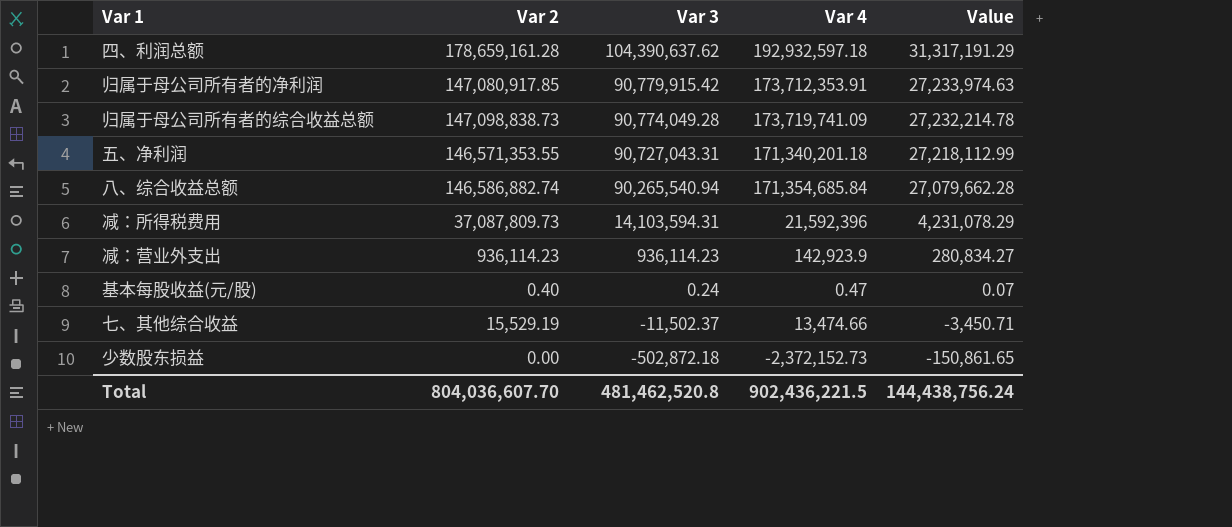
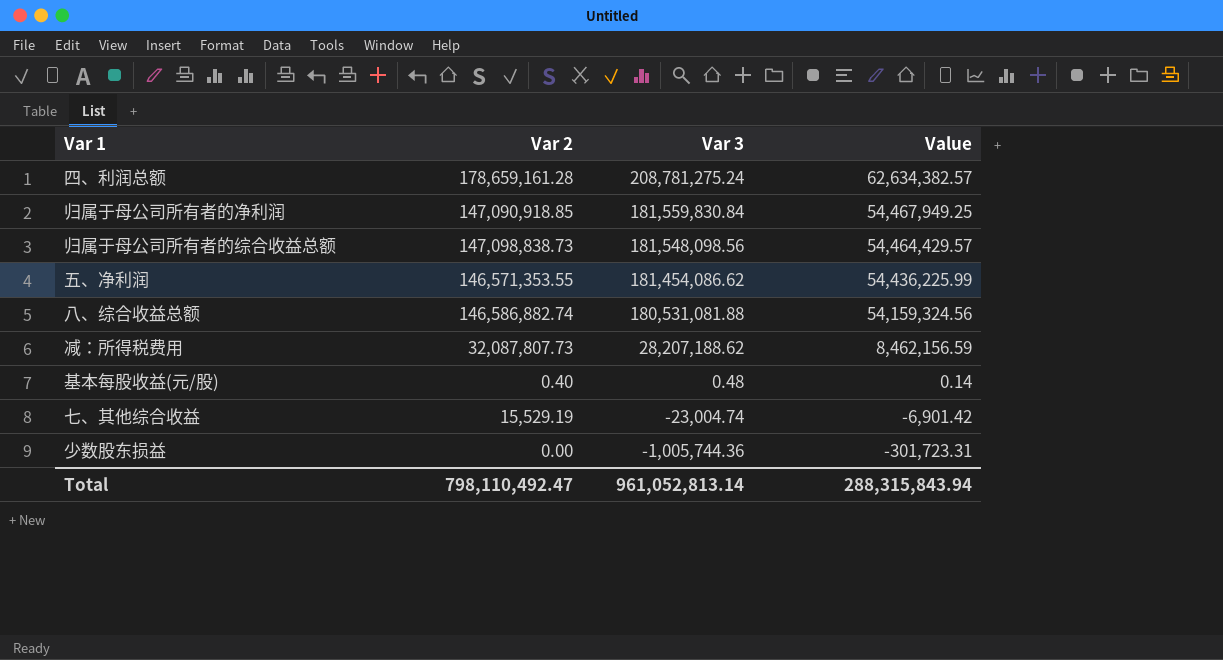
column Var 4 | position: 4 -> none
row 减：营业外支出: 936,114.23 | 936,114.23 | 142,923.9 | 280,834.27 -> none
四、利润总额 | Var 3: 104,390,637.62 -> 208,781,275.24
四、利润总额 | Value: 31,317,191.29 -> 62,634,382.57
归属于母公司所有者的净利润 | Var 2: 147,080,917.85 -> 147,090,918.85
归属于母公司所有者的净利润 | Var 3: 90,779,915.42 -> 181,559,830.84
归属于母公司所有者的净利润 | Value: 27,233,974.63 -> 54,467,949.25
归属于母公司所有者的综合收益总额 | Var 3: 90,774,049.28 -> 181,548,098.56
归属于母公司所有者的综合收益总额 | Value: 27,232,214.78 -> 54,464,429.57
五、净利润 | Var 3: 90,727,043.31 -> 181,454,086.62
五、净利润 | Value: 27,218,112.99 -> 54,436,225.99
八、综合收益总额 | Var 3: 90,265,540.94 -> 180,531,081.88
八、综合收益总额 | Value: 27,079,662.28 -> 54,159,324.56
减：所得税费用 | Var 2: 37,087,809.73 -> 32,087,807.73
减：所得税费用 | Var 3: 14,103,594.31 -> 28,207,188.62
减：所得税费用 | Value: 4,231,078.29 -> 8,462,156.59
基本每股收益(元/股) | Var 3: 0.24 -> 0.48
基本每股收益(元/股) | Value: 0.07 -> 0.14
七、其他综合收益 | Var 3: -11,502.37 -> -23,004.74
七、其他综合收益 | Value: -3,450.71 -> -6,901.42
少数股东损益 | Var 3: -502,872.18 -> -1,005,744.36
少数股东损益 | Value: -150,861.65 -> -301,723.31
Total | Var 2: 804,036,607.70 -> 798,110,492.47
Total | Var 3: 481,462,520.8 -> 961,052,813.14
Total | Value: 144,438,756.24 -> 288,315,843.94

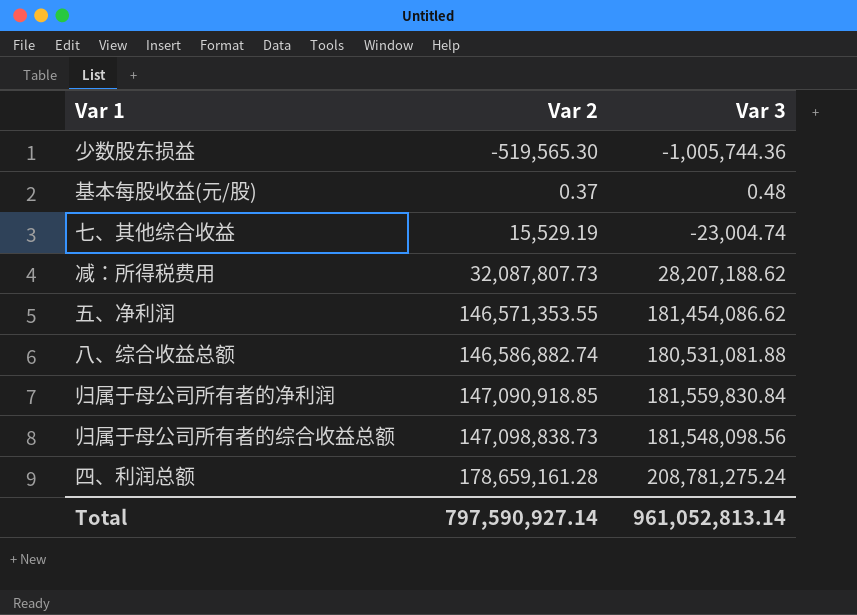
row order: Var 3 descending -> Var 2 ascending
column Value | formula: [Var 3] * 0.3 -> none
少数股东损益 | Var 2: 0.00 -> -519,565.30
基本每股收益(元/股) | Var 2: 0.40 -> 0.37
Total | Var 2: 798,110,492.47 -> 797,590,927.14

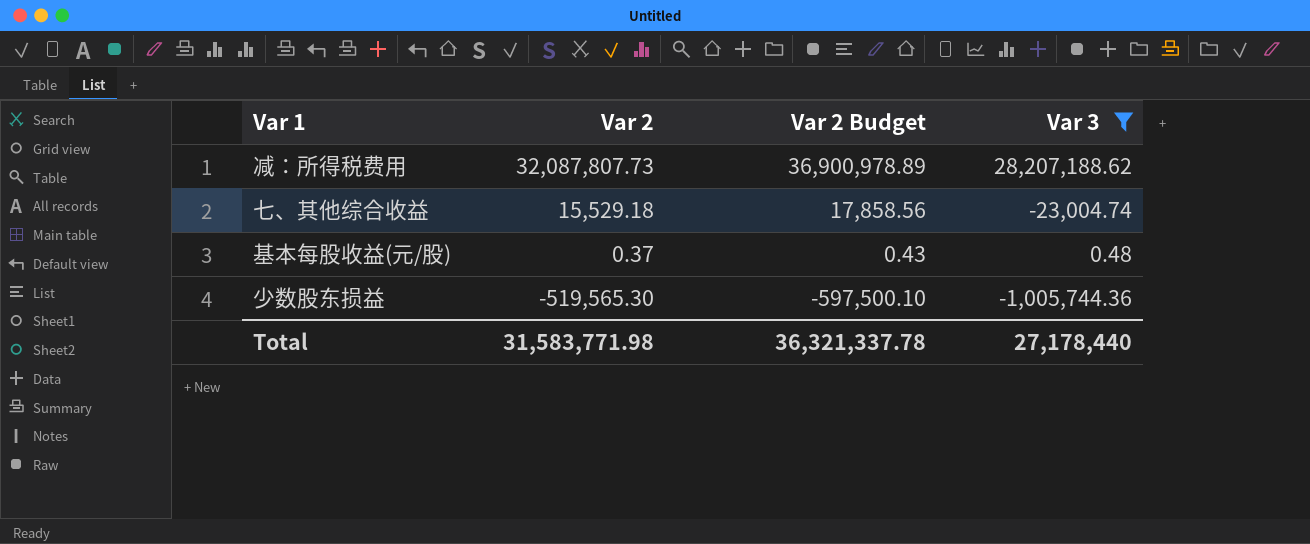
filter: none -> Var 3 <= 28,207,188.62
row order: Var 2 ascending -> Var 2 descending
column Var 2 Budget | formula: none -> [Var 2] * 1.15
七、其他综合收益 | Var 2: 15,529.19 -> 15,529.18
Total | Var 2: 797,590,927.14 -> 31,583,771.98
Total | Var 3: 961,052,813.14 -> 27,178,440

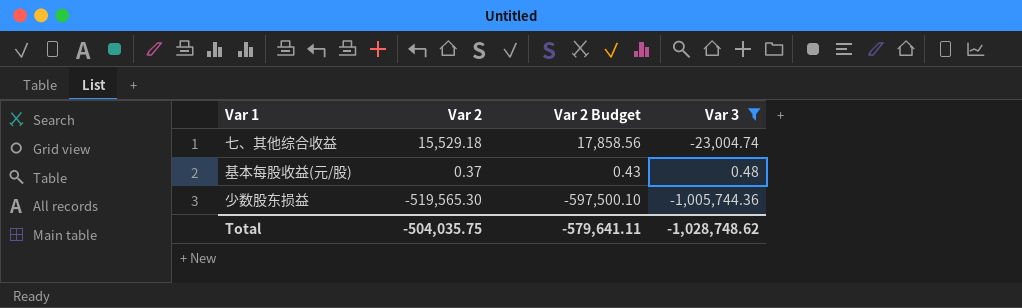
row 减：所得税费用: 32,087,807.73 | 36,900,978.89 | 28,207,188.62 -> none
Total | Var 2: 31,583,771.98 -> -504,035.75
Total | Var 2 Budget: 36,321,337.78 -> -579,641.11
Total | Var 3: 27,178,440 -> -1,028,748.62

